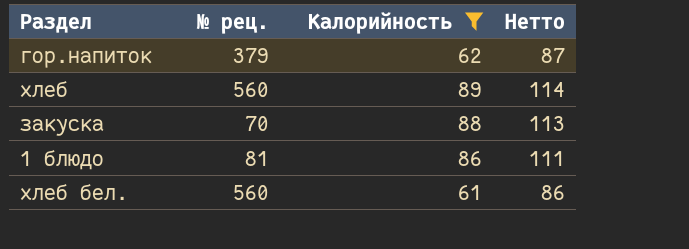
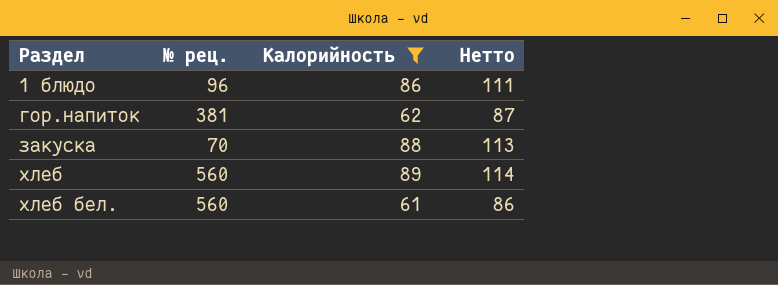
row order: none -> Раздел ascending
1 блюдо | № рец.: 81 -> 96
гор.напиток | № рец.: 379 -> 381

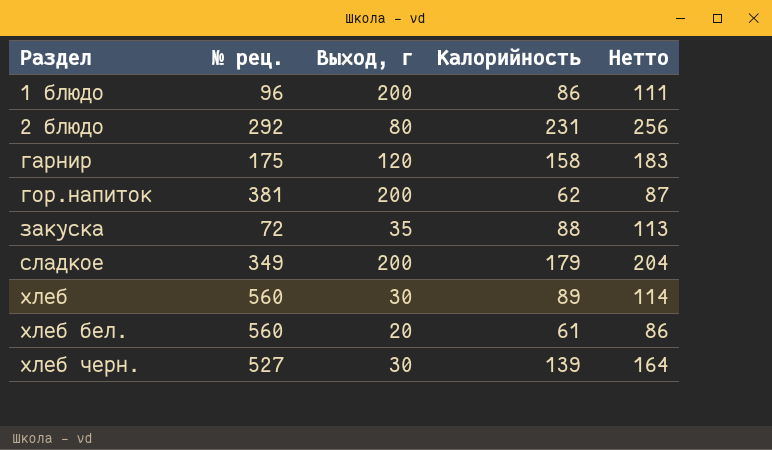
filter: Калорийность <= 89 -> none
column Выход, г | position: none -> 3
закуска | № рец.: 70 -> 72

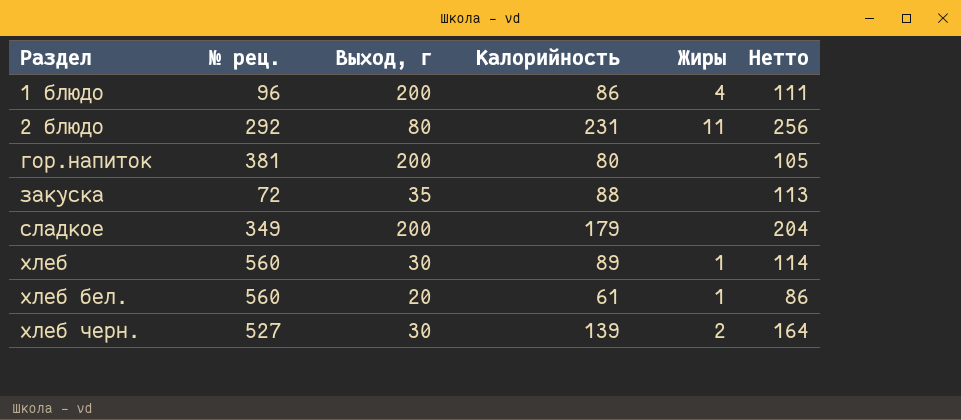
column Жиры | position: none -> 5
row гарнир: 175 | 120 | 158 | 183 -> none
гор.напиток | Калорийность: 62 -> 80
гор.напиток | Нетто: 87 -> 105

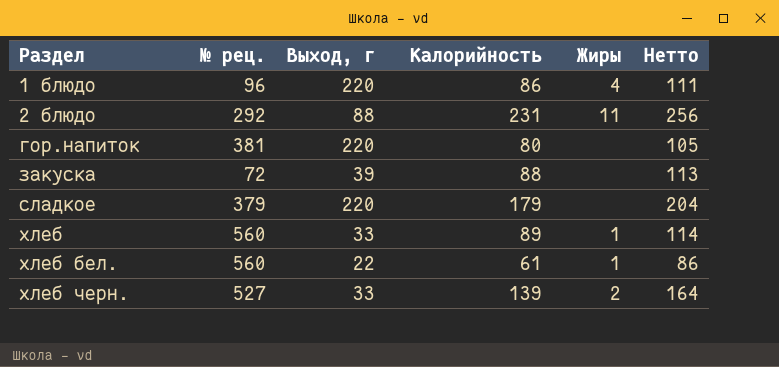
1 блюдо | Выход, г: 200 -> 220
2 блюдо | Выход, г: 80 -> 88
гор.напиток | Выход, г: 200 -> 220
закуска | Выход, г: 35 -> 39
сладкое | № рец.: 349 -> 379
сладкое | Выход, г: 200 -> 220
хлеб | Выход, г: 30 -> 33
хлеб бел. | Выход, г: 20 -> 22
хлеб черн. | Выход, г: 30 -> 33

